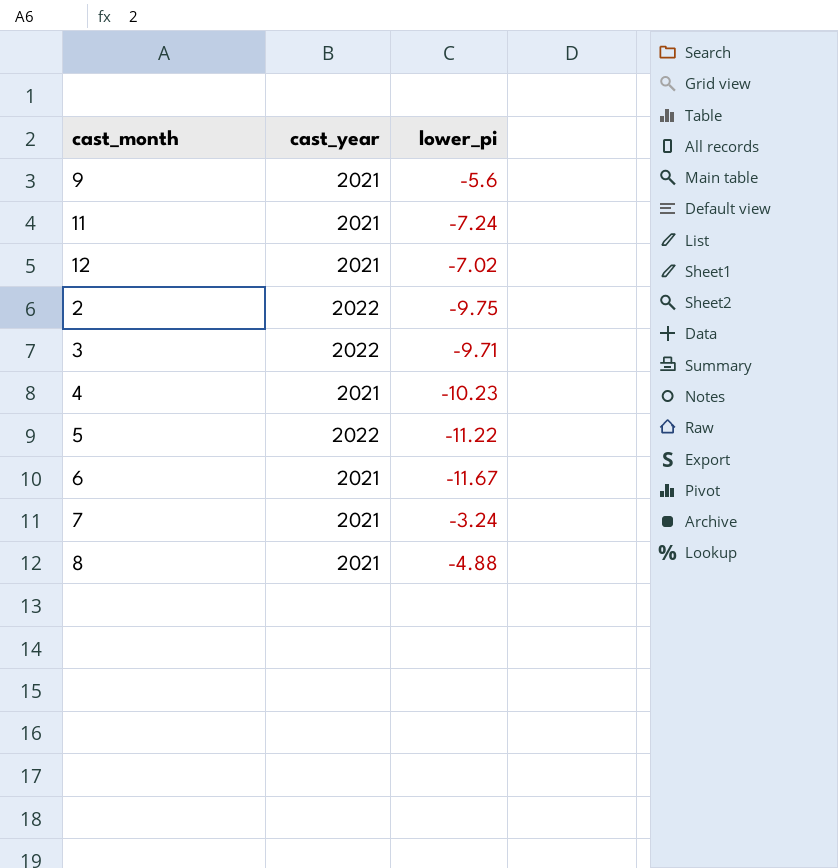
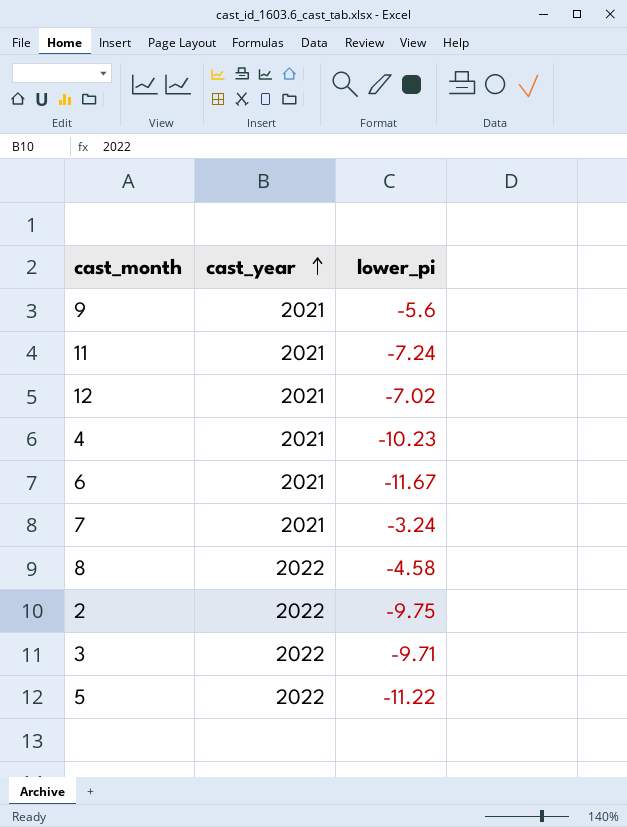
row order: none -> cast_year ascending
8 | cast_year: 2021 -> 2022
8 | lower_pi: -4.88 -> -4.58

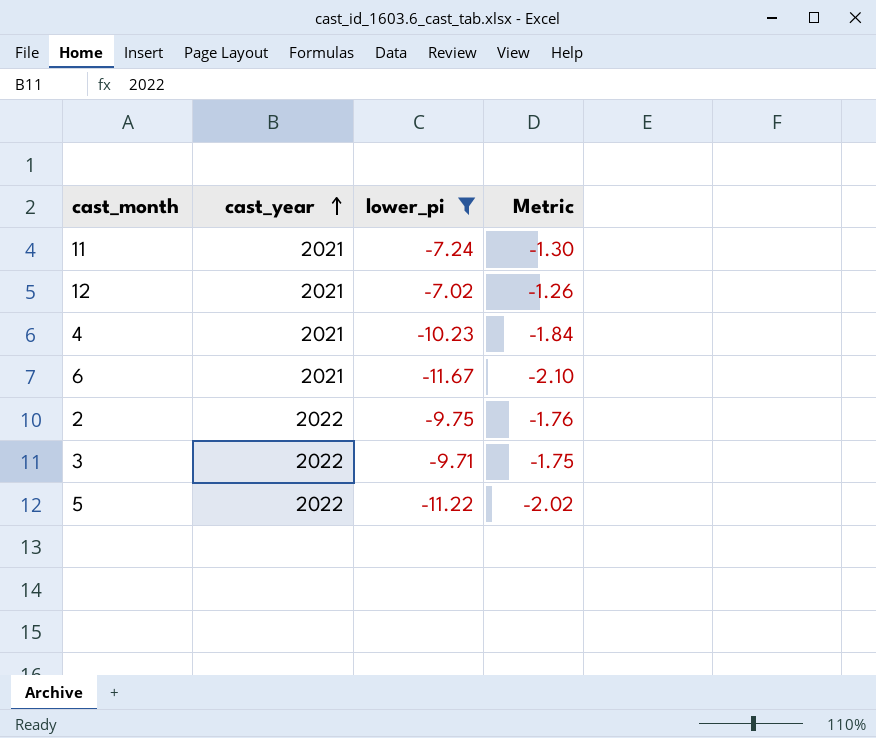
filter: none -> lower_pi <= -7.02
column Metric | formula: none -> [lower_pi] * 0.18

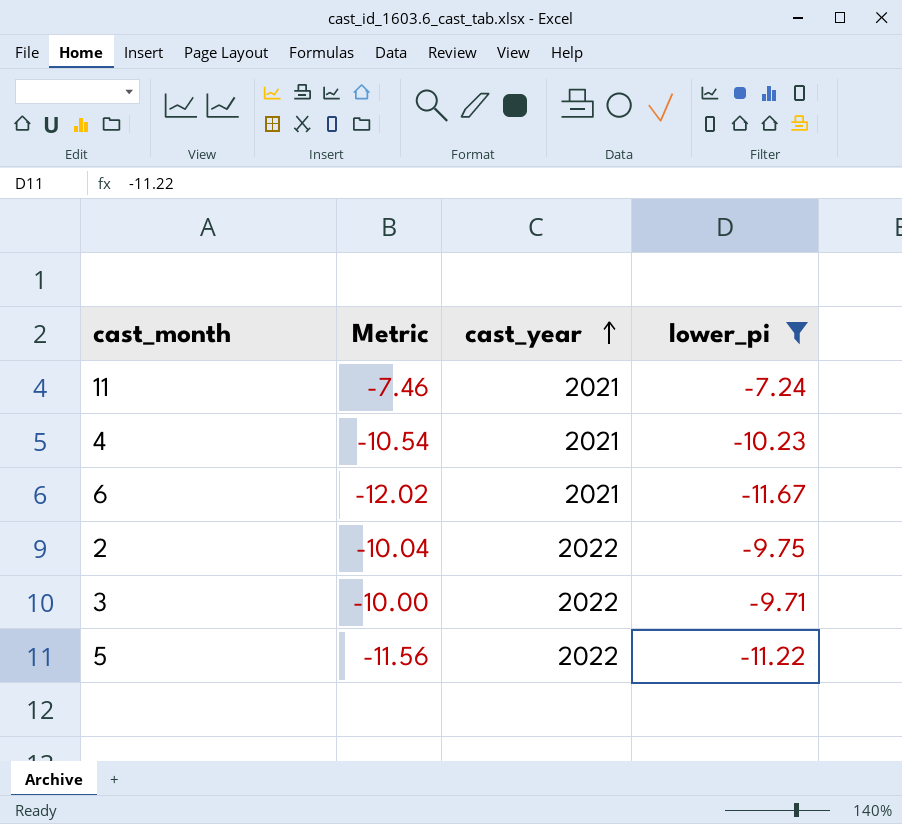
column Metric | formula: [lower_pi] * 0.18 -> [lower_pi] * 1.03
column Metric | position: 4 -> 2
row 12: 2021 | -7.02 | -1.26 -> none

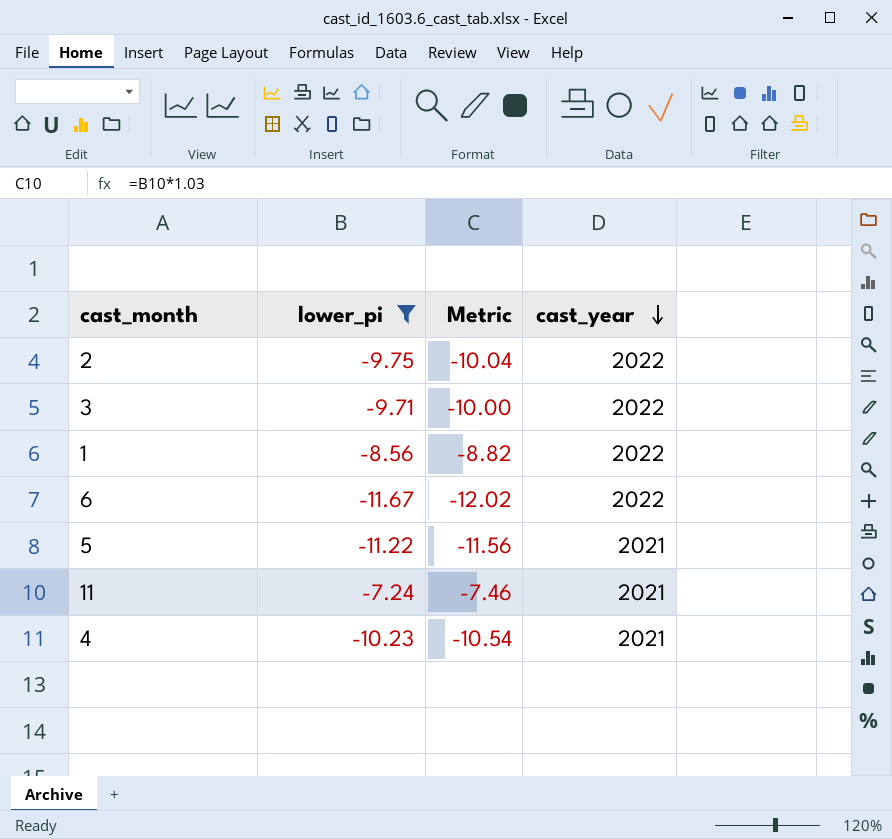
row order: cast_year ascending -> cast_year descending
column lower_pi | position: 4 -> 2
row 1: none -> -8.56 | -8.82 | 2022
6 | cast_year: 2021 -> 2022
5 | cast_year: 2022 -> 2021

